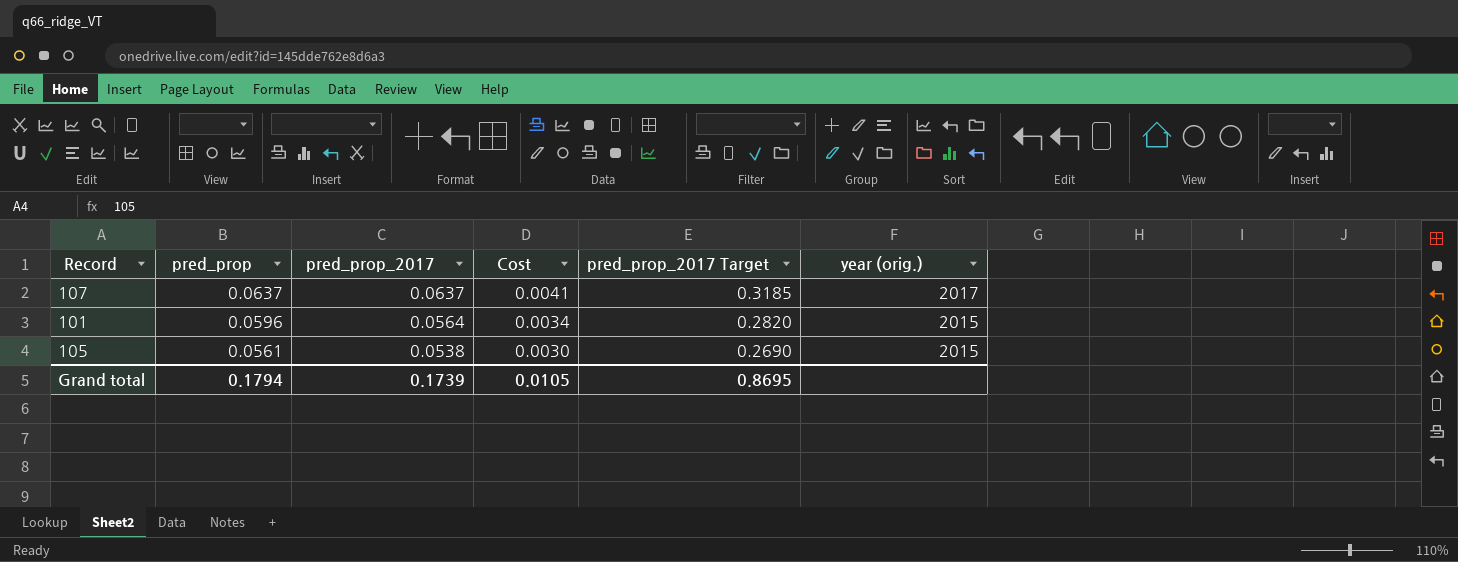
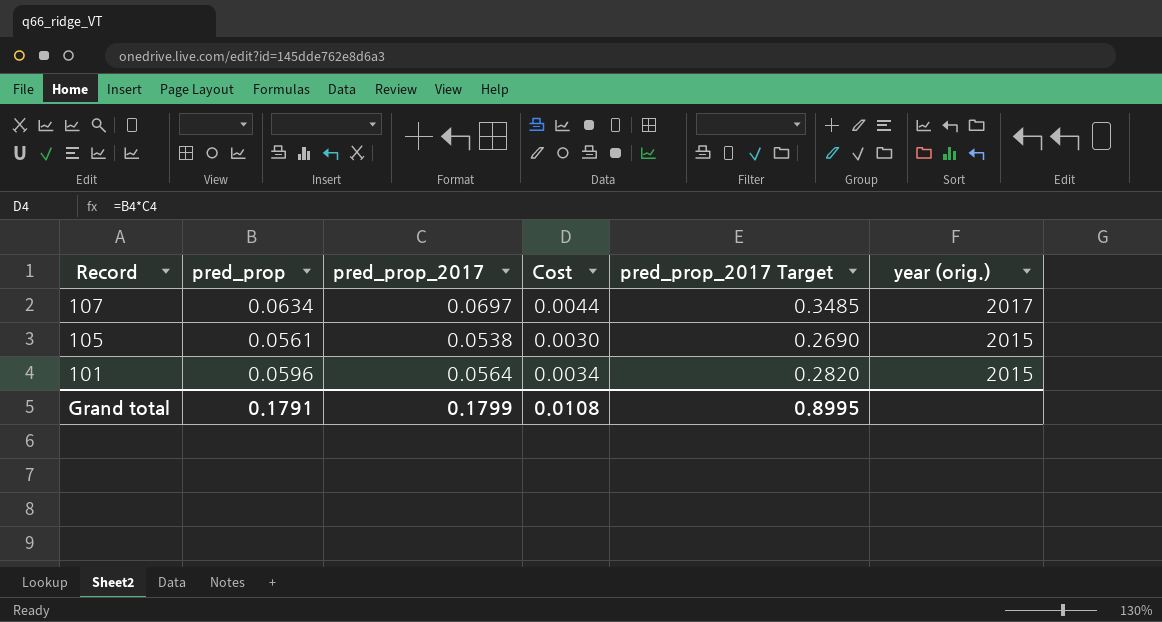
row order: pred_prop descending -> Record descending
107 | pred_prop: 0.0637 -> 0.0634
107 | pred_prop_2017: 0.0637 -> 0.0697
107 | Cost: 0.0041 -> 0.0044
107 | pred_prop_2017 Target: 0.3185 -> 0.3485
Grand total | pred_prop: 0.1794 -> 0.1791
Grand total | pred_prop_2017: 0.1739 -> 0.1799
Grand total | Cost: 0.0105 -> 0.0108
Grand total | pred_prop_2017 Target: 0.8695 -> 0.8995

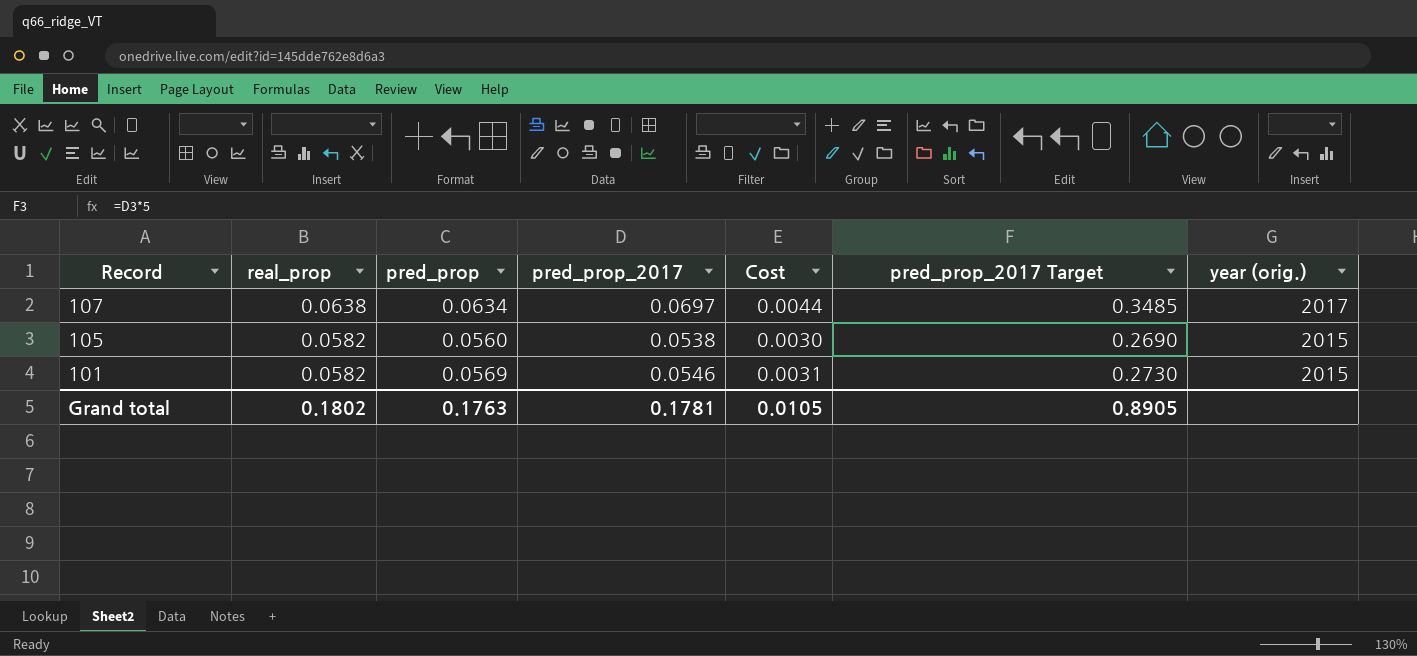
column real_prop | position: none -> 2
105 | pred_prop: 0.0561 -> 0.0560
101 | pred_prop: 0.0596 -> 0.0569
101 | pred_prop_2017: 0.0564 -> 0.0546
101 | Cost: 0.0034 -> 0.0031
101 | pred_prop_2017 Target: 0.2820 -> 0.2730
Grand total | pred_prop: 0.1791 -> 0.1763
Grand total | pred_prop_2017: 0.1799 -> 0.1781
Grand total | Cost: 0.0108 -> 0.0105
Grand total | pred_prop_2017 Target: 0.8995 -> 0.8905

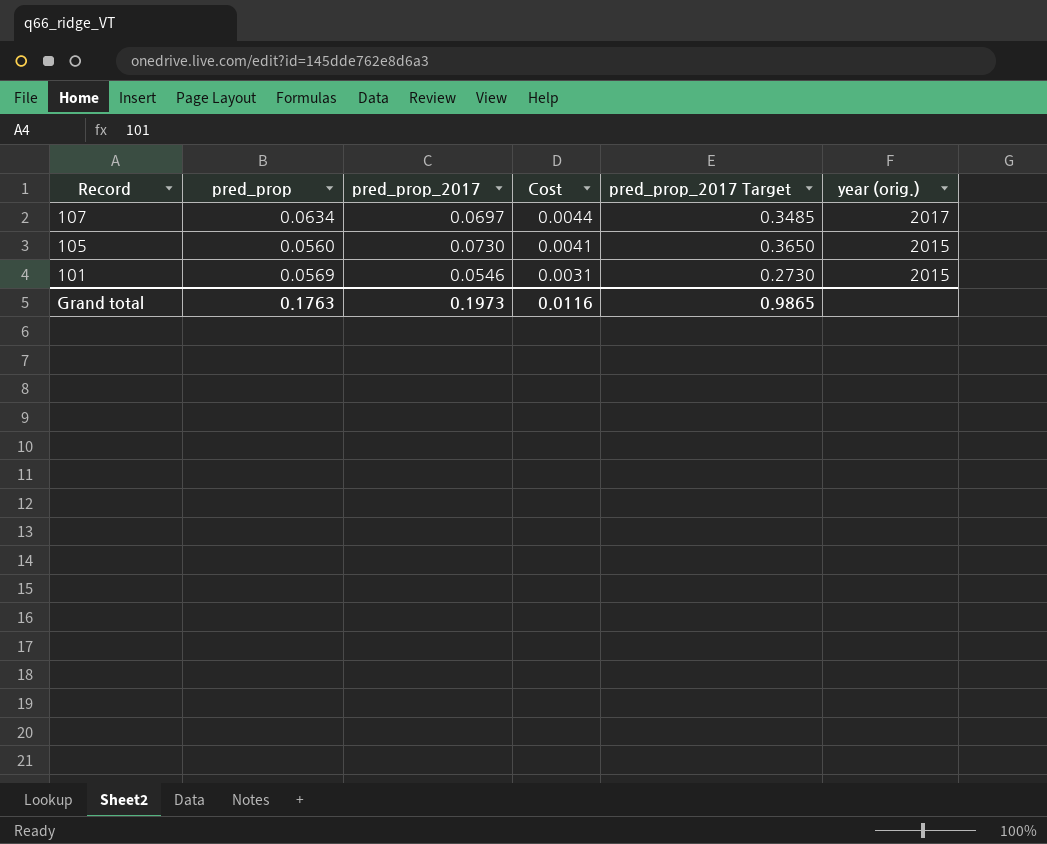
column real_prop | position: 2 -> none
105 | pred_prop_2017: 0.0538 -> 0.0730
105 | Cost: 0.0030 -> 0.0041
105 | pred_prop_2017 Target: 0.2690 -> 0.3650
Grand total | pred_prop_2017: 0.1781 -> 0.1973
Grand total | Cost: 0.0105 -> 0.0116
Grand total | pred_prop_2017 Target: 0.8905 -> 0.9865

